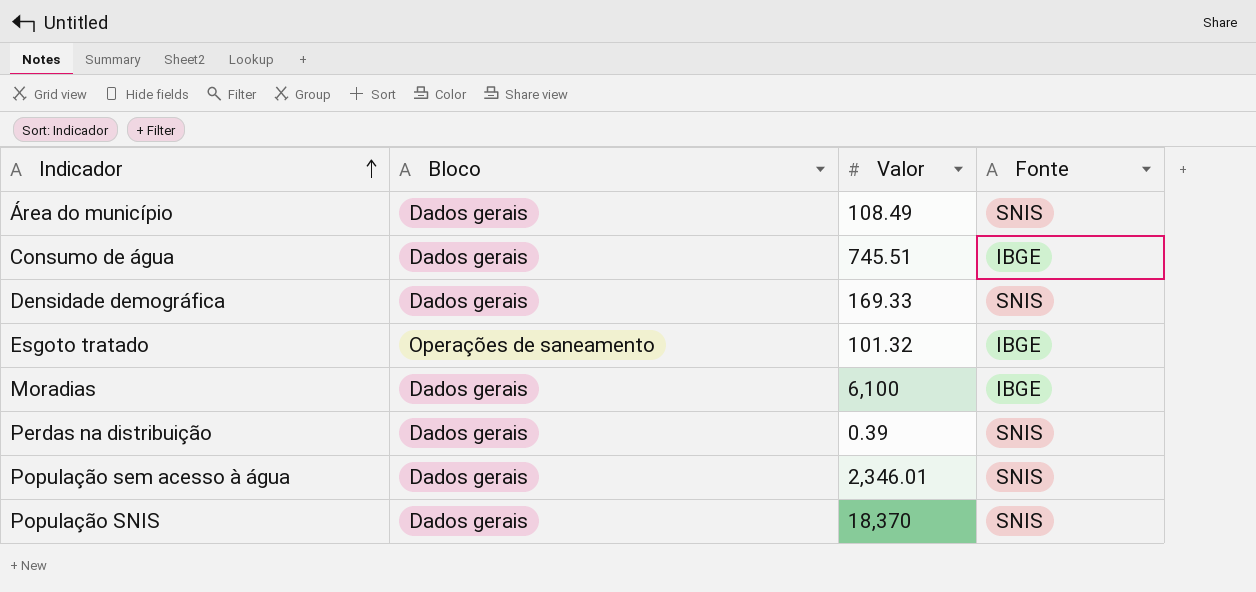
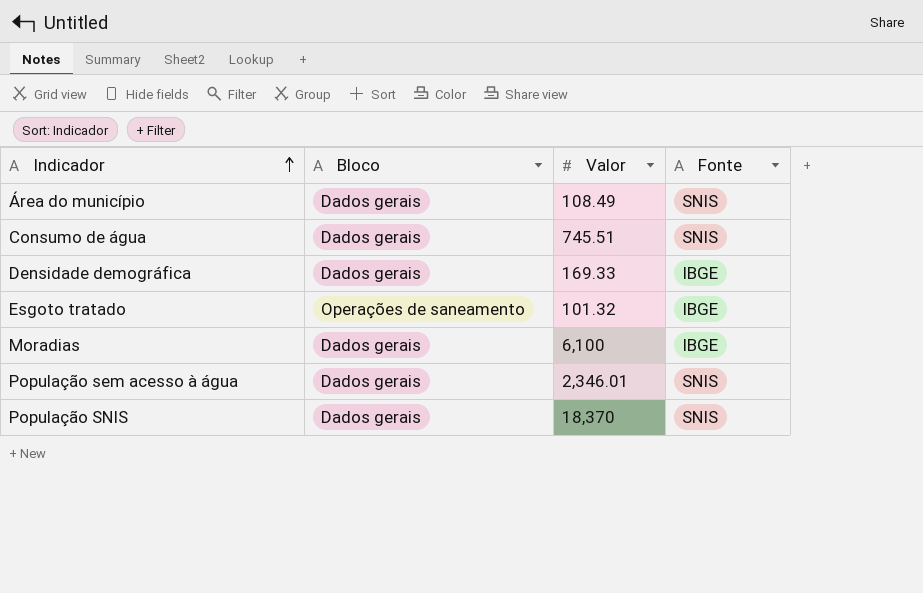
row Perdas na distribuição: Dados gerais | 0.39 | SNIS -> none
Consumo de água | Fonte: IBGE -> SNIS
Densidade demográfica | Fonte: SNIS -> IBGE

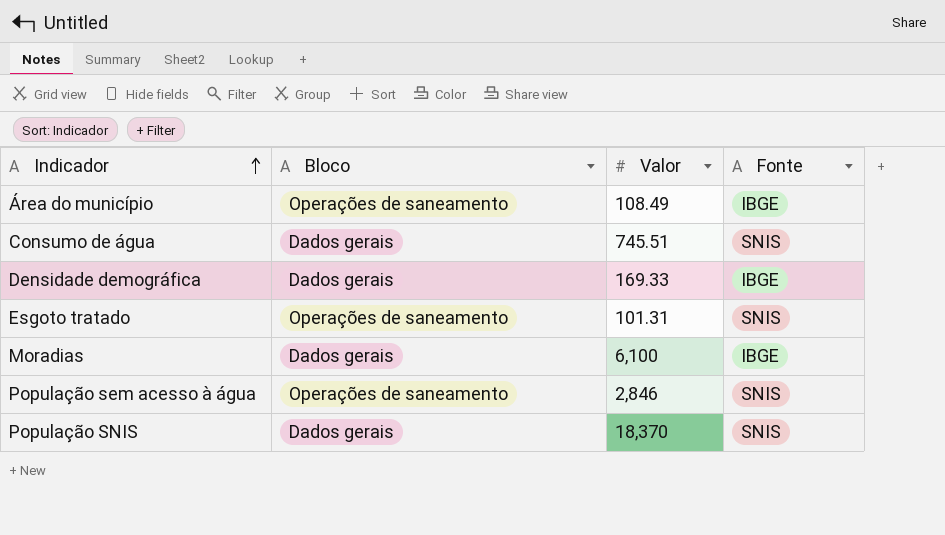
Área do município | Bloco: Dados gerais -> Operações de saneamento
Área do município | Fonte: SNIS -> IBGE
Esgoto tratado | Valor: 101.32 -> 101.31
Esgoto tratado | Fonte: IBGE -> SNIS
População sem acesso à água | Bloco: Dados gerais -> Operações de saneamento
População sem acesso à água | Valor: 2,346.01 -> 2,846

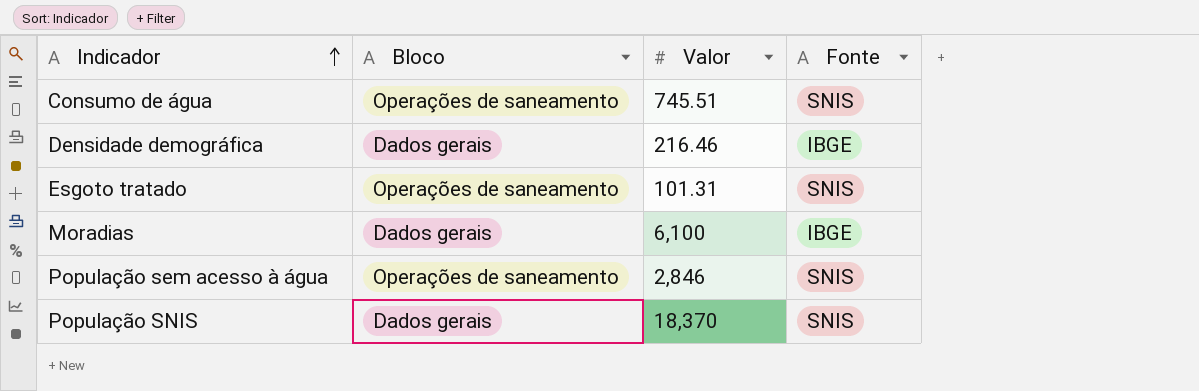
row Área do município: Operações de saneamento | 108.49 | IBGE -> none
Consumo de água | Bloco: Dados gerais -> Operações de saneamento
Densidade demográfica | Valor: 169.33 -> 216.46

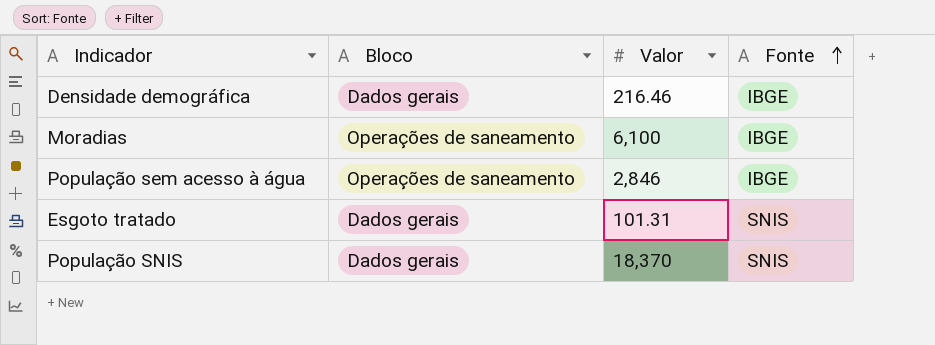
row order: Indicador ascending -> Fonte ascending
row Consumo de água: Operações de saneamento | 745.51 | SNIS -> none
Moradias | Bloco: Dados gerais -> Operações de saneamento
População sem acesso à água | Fonte: SNIS -> IBGE
Esgoto tratado | Bloco: Operações de saneamento -> Dados gerais

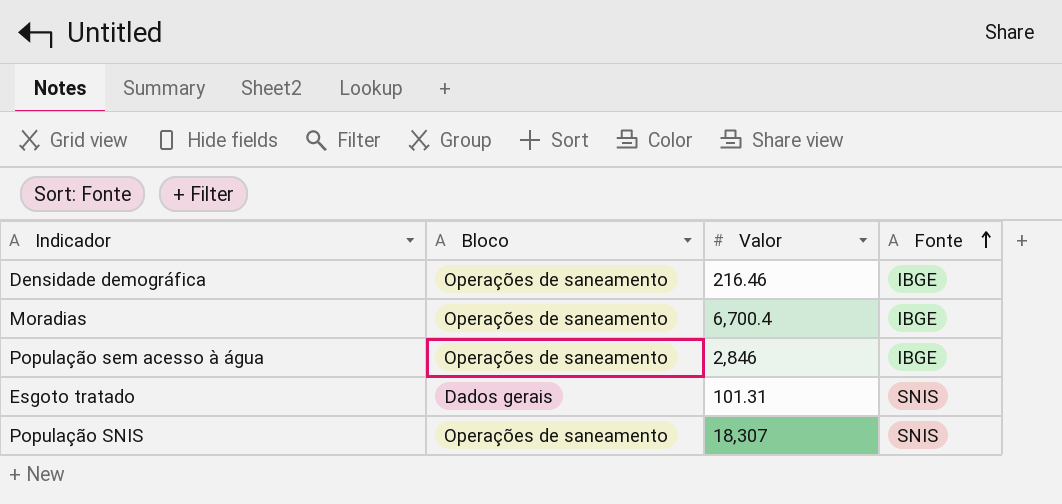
Densidade demográfica | Bloco: Dados gerais -> Operações de saneamento
Moradias | Valor: 6,100 -> 6,700.4
População SNIS | Bloco: Dados gerais -> Operações de saneamento
População SNIS | Valor: 18,370 -> 18,307

